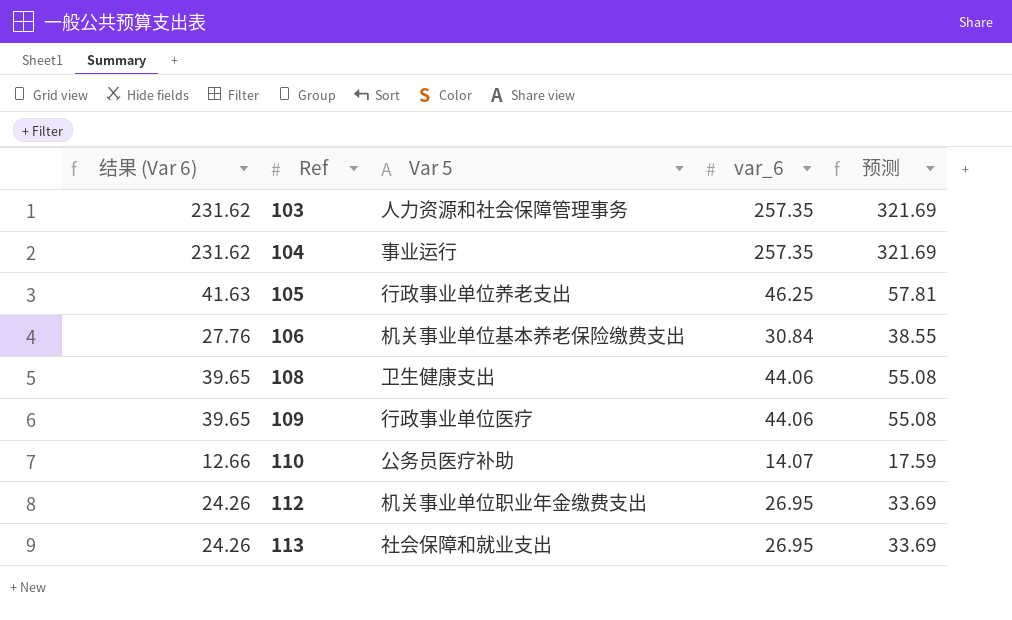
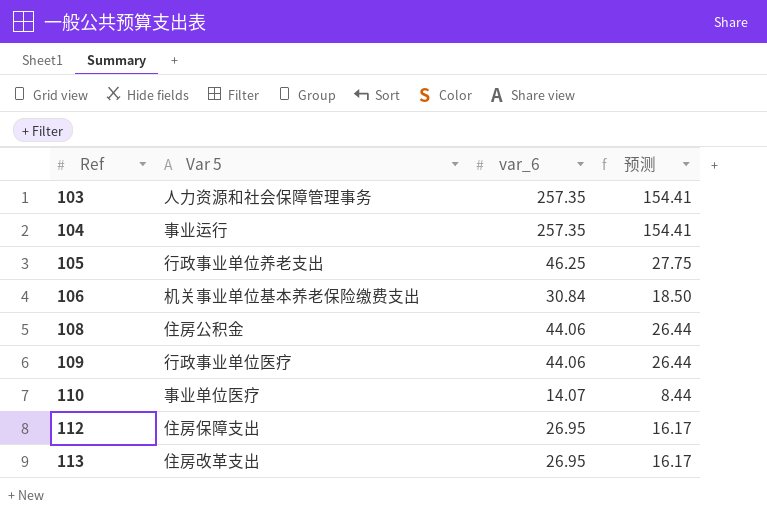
column 结果 (Var 6) | formula: [var_6] * 0.9 -> none
column 预测 | formula: [var_6] * 1.25 -> [var_6] * 0.6
108 | Var 5: 卫生健康支出 -> 住房公积金
110 | Var 5: 公务员医疗补助 -> 事业单位医疗
112 | Var 5: 机关事业单位职业年金缴费支出 -> 住房保障支出
113 | Var 5: 社会保障和就业支出 -> 住房改革支出

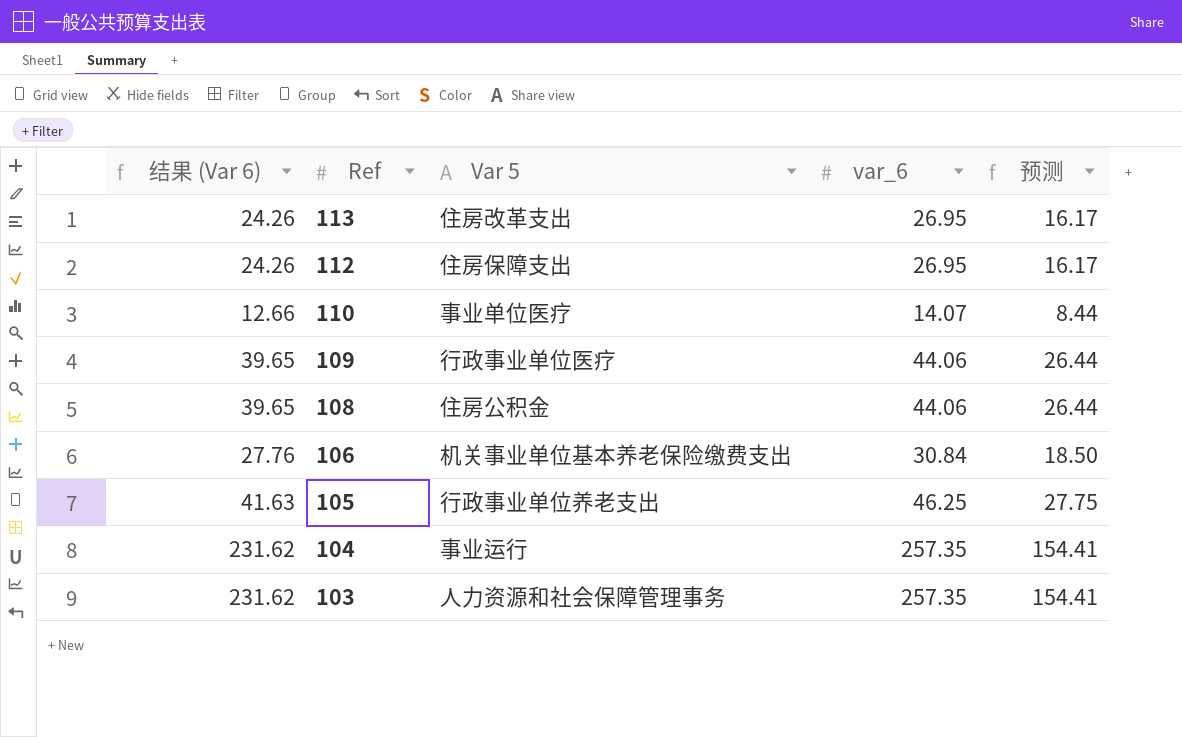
row order: Ref ascending -> Ref descending
column 结果 (Var 6) | formula: none -> [var_6] * 0.9

